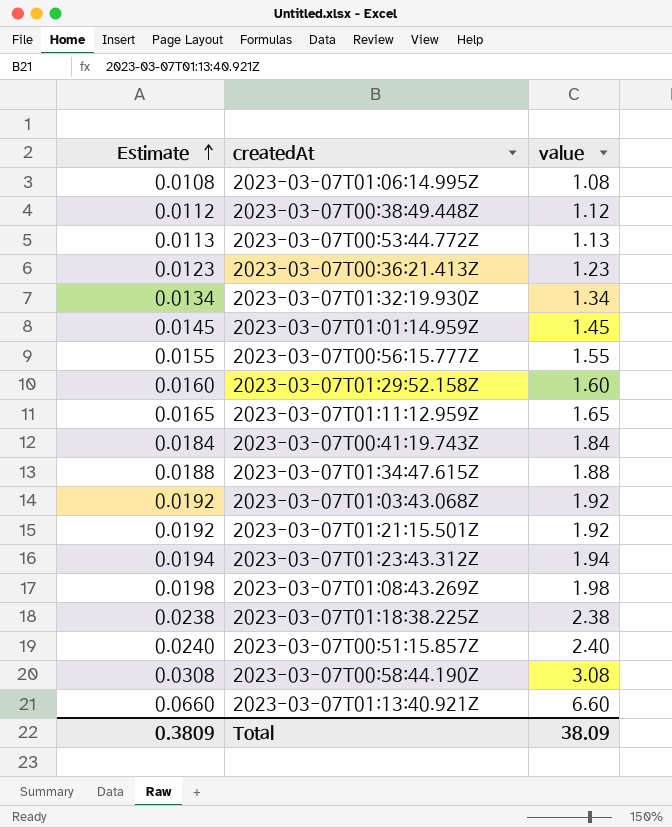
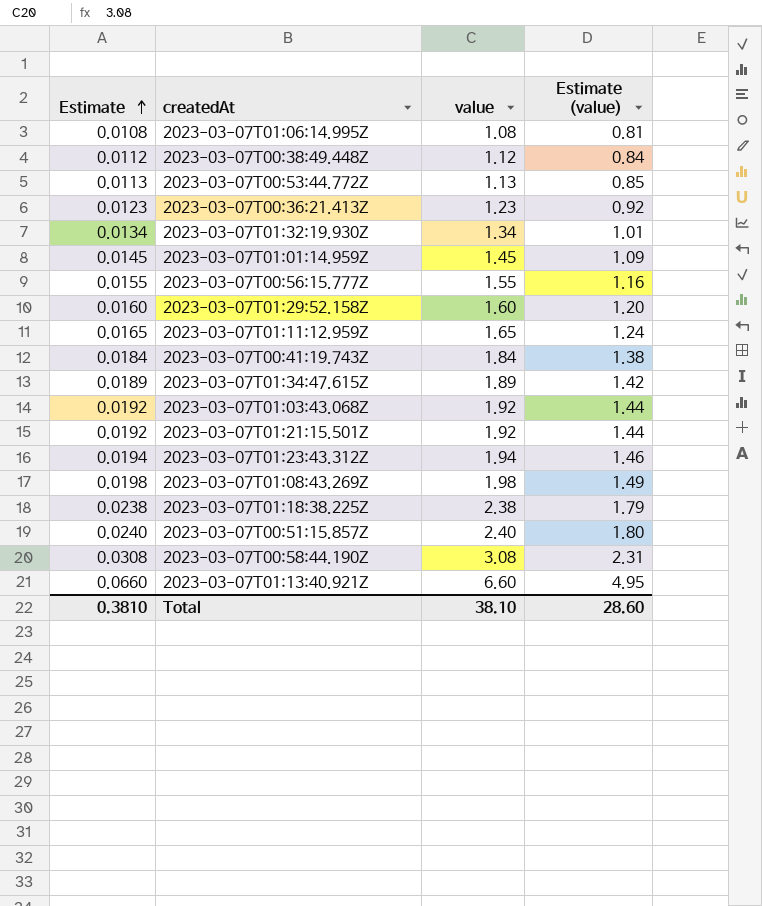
column Estimate (value) | formula: none -> [value] * 0.75
2023-03-07T01:34:47.615Z | Estimate: 0.0188 -> 0.0189
2023-03-07T01:34:47.615Z | value: 1.88 -> 1.89
Total | Estimate: 0.3809 -> 0.3810
Total | value: 38.09 -> 38.10

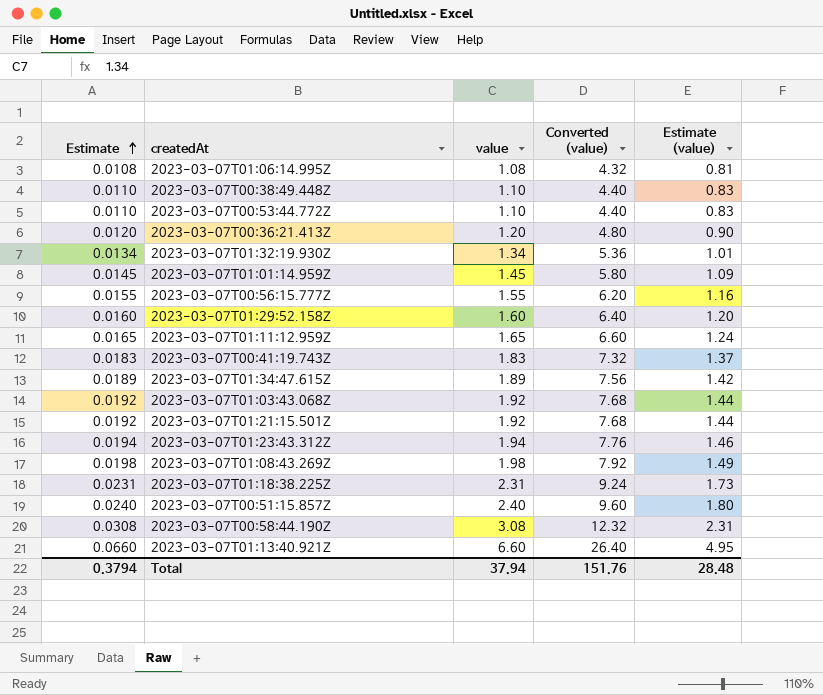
column Converted (value) | formula: none -> [value] * 4
2023-03-07T00:38:49.448Z | Estimate: 0.0112 -> 0.0110
2023-03-07T00:38:49.448Z | value: 1.12 -> 1.10
2023-03-07T00:38:49.448Z | Estimate (value): 0.84 -> 0.83
2023-03-07T00:53:44.772Z | Estimate: 0.0113 -> 0.0110
2023-03-07T00:53:44.772Z | value: 1.13 -> 1.10
2023-03-07T00:53:44.772Z | Estimate (value): 0.85 -> 0.83
2023-03-07T00:36:21.413Z | Estimate: 0.0123 -> 0.0120
2023-03-07T00:36:21.413Z | value: 1.23 -> 1.20
2023-03-07T00:36:21.413Z | Estimate (value): 0.92 -> 0.90
2023-03-07T00:41:19.743Z | Estimate: 0.0184 -> 0.0183
2023-03-07T00:41:19.743Z | value: 1.84 -> 1.83
2023-03-07T00:41:19.743Z | Estimate (value): 1.38 -> 1.37
2023-03-07T01:18:38.225Z | Estimate: 0.0238 -> 0.0231
2023-03-07T01:18:38.225Z | value: 2.38 -> 2.31
2023-03-07T01:18:38.225Z | Estimate (value): 1.79 -> 1.73
Total | Estimate: 0.3810 -> 0.3794
Total | value: 38.10 -> 37.94
Total | Estimate (value): 28.60 -> 28.48

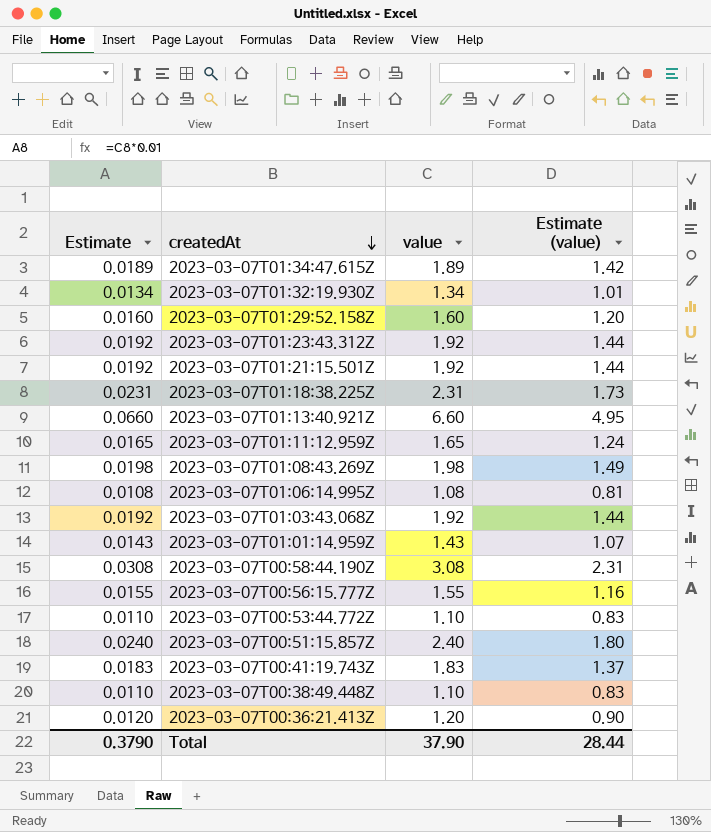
row order: Estimate ascending -> createdAt descending
column Converted (value) | formula: [value] * 4 -> none
2023-03-07T01:23:43.312Z | Estimate: 0.0194 -> 0.0192
2023-03-07T01:23:43.312Z | value: 1.94 -> 1.92
2023-03-07T01:23:43.312Z | Estimate (value): 1.46 -> 1.44
2023-03-07T01:01:14.959Z | Estimate: 0.0145 -> 0.0143
2023-03-07T01:01:14.959Z | value: 1.45 -> 1.43
2023-03-07T01:01:14.959Z | Estimate (value): 1.09 -> 1.07
Total | Estimate: 0.3794 -> 0.3790
Total | value: 37.94 -> 37.90
Total | Estimate (value): 28.48 -> 28.44

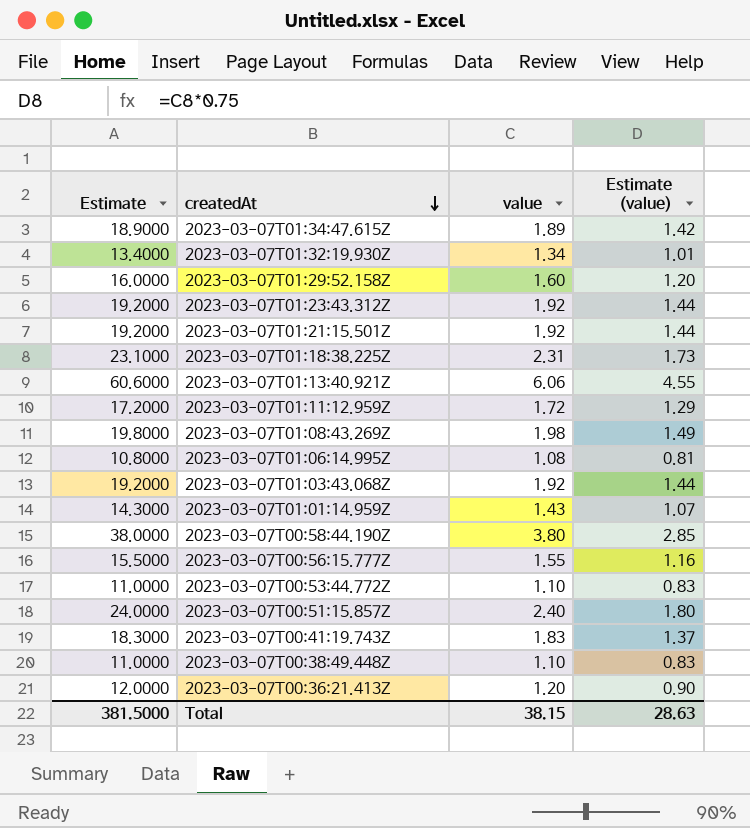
column Estimate | formula: [value] * 0.01 -> [value] * 10
2023-03-07T01:13:40.921Z | value: 6.60 -> 6.06
2023-03-07T01:13:40.921Z | Estimate (value): 4.95 -> 4.55
2023-03-07T01:11:12.959Z | value: 1.65 -> 1.72
2023-03-07T01:11:12.959Z | Estimate (value): 1.24 -> 1.29
2023-03-07T00:58:44.190Z | value: 3.08 -> 3.80
2023-03-07T00:58:44.190Z | Estimate (value): 2.31 -> 2.85
Total | Estimate: 0.3790 -> 381.5000
Total | value: 37.90 -> 38.15
Total | Estimate (value): 28.44 -> 28.63

